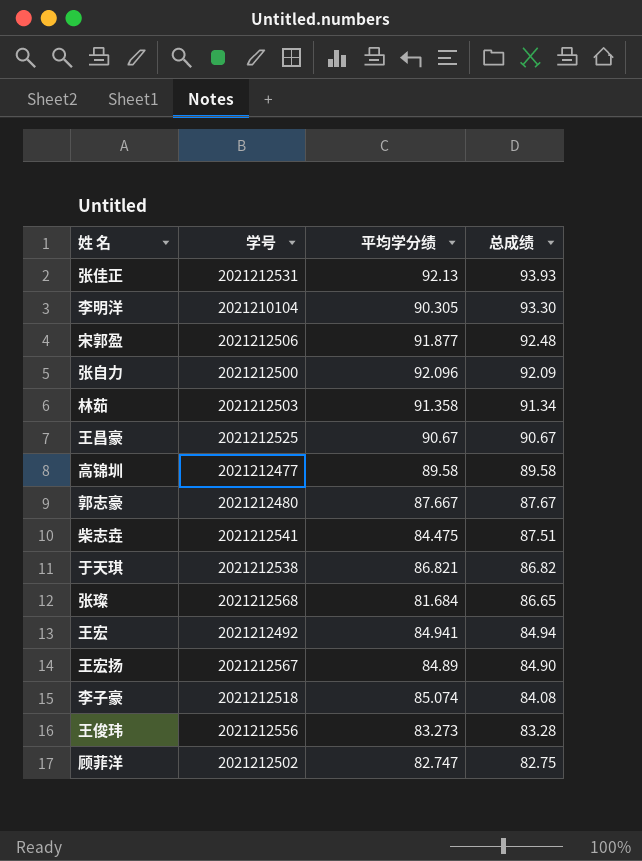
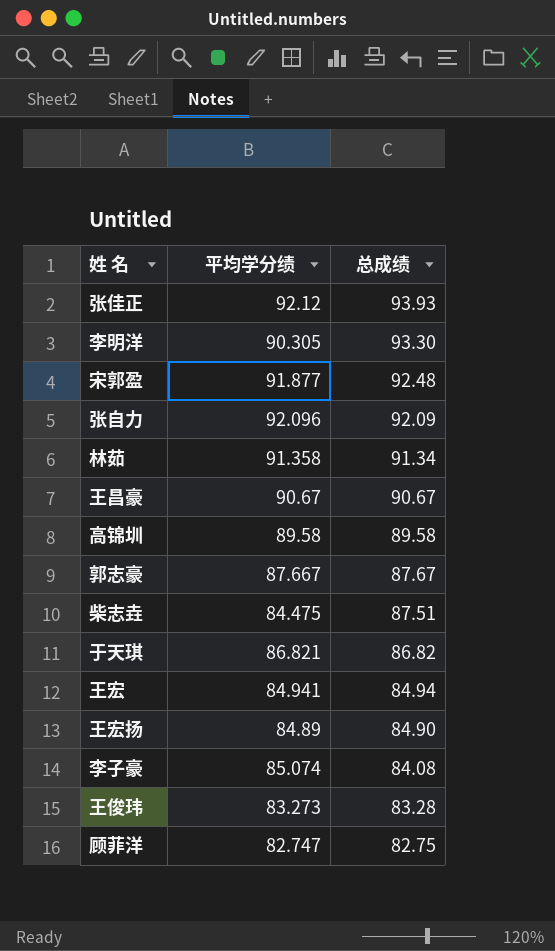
column 学号 | position: 2 -> none
row 张璨: 2021212568 | 81.684 | 86.65 -> none
张佳正 | 平均学分绩: 92.13 -> 92.12

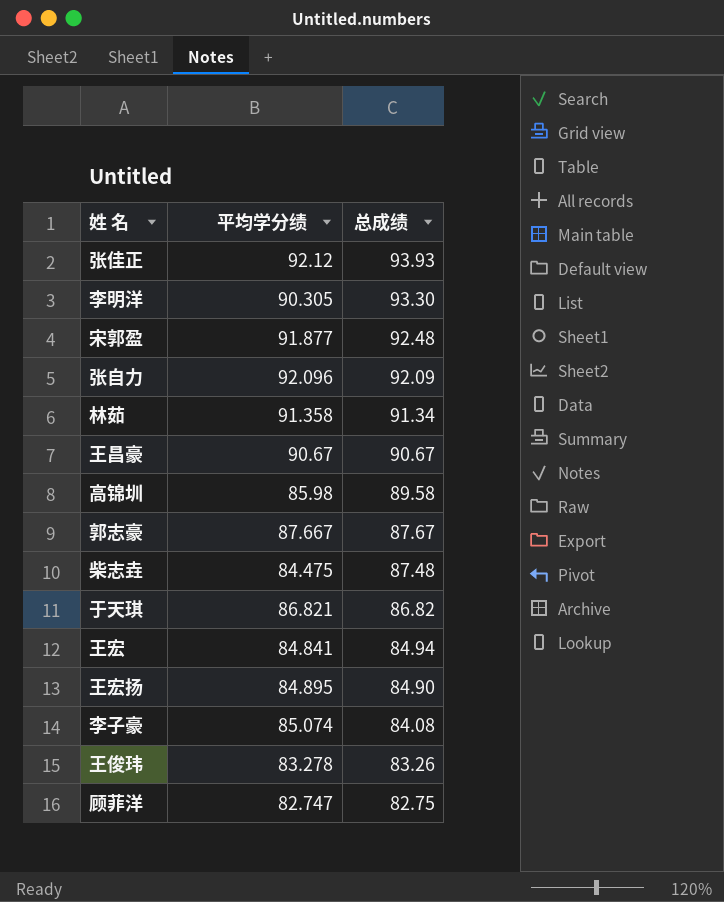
高锦圳 | 平均学分绩: 89.58 -> 85.98
柴志垚 | 总成绩: 87.51 -> 87.48
王宏 | 平均学分绩: 84.941 -> 84.841
王宏扬 | 平均学分绩: 84.89 -> 84.895
王俊玮 | 平均学分绩: 83.273 -> 83.278
王俊玮 | 总成绩: 83.28 -> 83.26

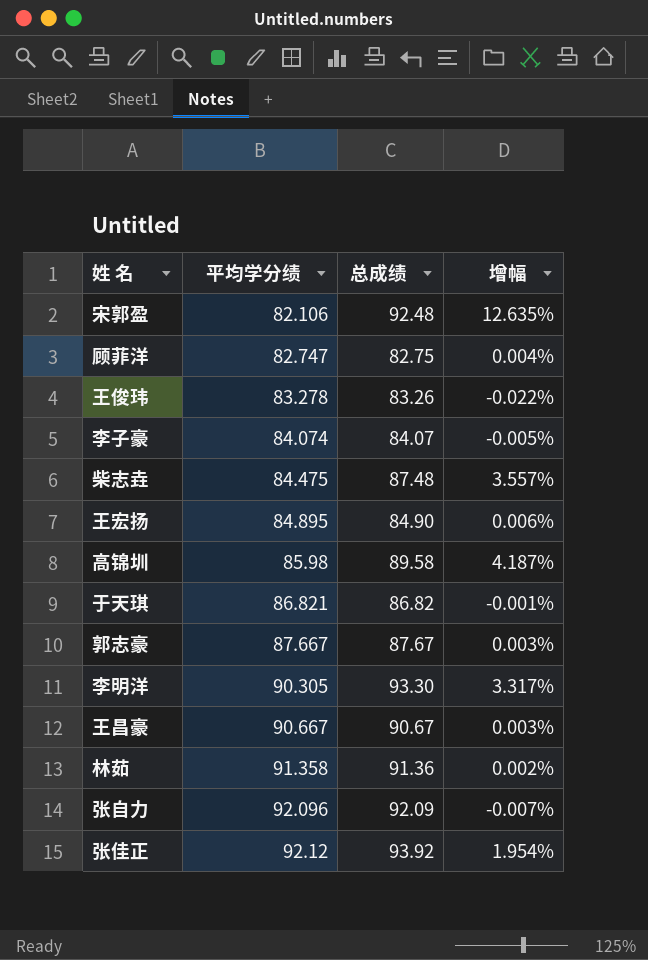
row order: 总成绩 descending -> 平均学分绩 ascending
column 增幅 | formula: none -> ([总成绩] - [平均学分绩]) / [平均学分绩]
row 王宏: 84.841 | 84.94 -> none
宋郭盈 | 平均学分绩: 91.877 -> 82.106
李子豪 | 平均学分绩: 85.074 -> 84.074
李子豪 | 总成绩: 84.08 -> 84.07
王昌豪 | 平均学分绩: 90.67 -> 90.667
林茹 | 总成绩: 91.34 -> 91.36
张佳正 | 总成绩: 93.93 -> 93.92

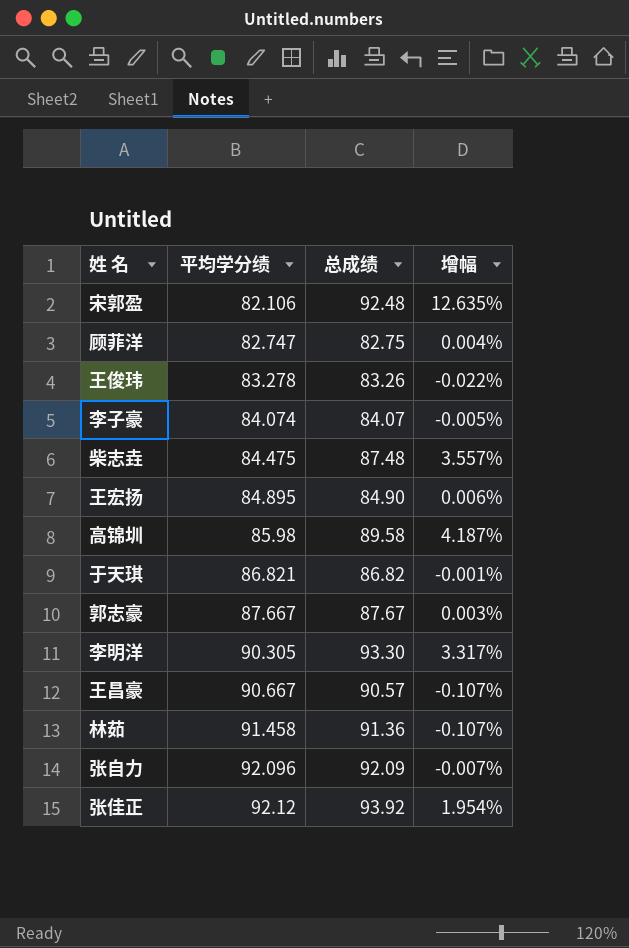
王昌豪 | 总成绩: 90.67 -> 90.57
王昌豪 | 增幅: 0.003% -> -0.107%
林茹 | 平均学分绩: 91.358 -> 91.458
林茹 | 增幅: 0.002% -> -0.107%

